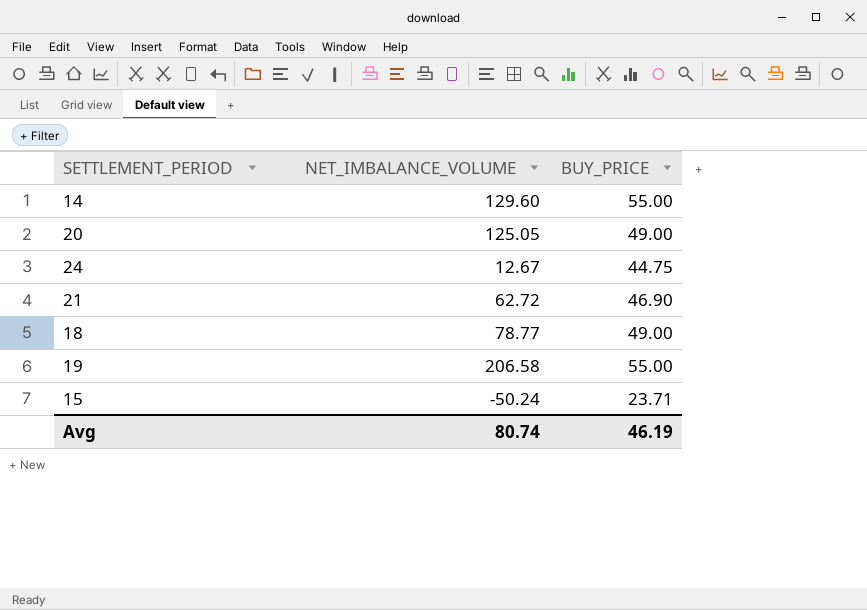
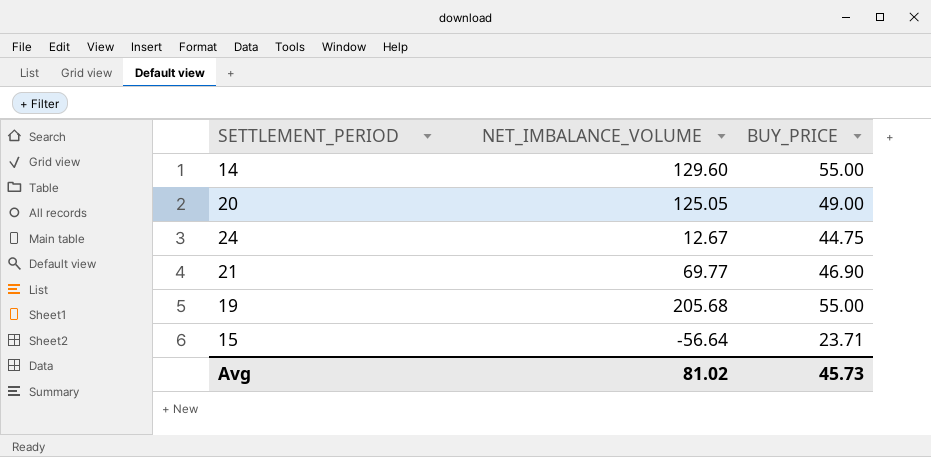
row 18: 78.77 | 49.00 -> none
21 | NET_IMBALANCE_VOLUME: 62.72 -> 69.77
19 | NET_IMBALANCE_VOLUME: 206.58 -> 205.68
15 | NET_IMBALANCE_VOLUME: -50.24 -> -56.64
Avg | NET_IMBALANCE_VOLUME: 80.74 -> 81.02
Avg | BUY_PRICE: 46.19 -> 45.73

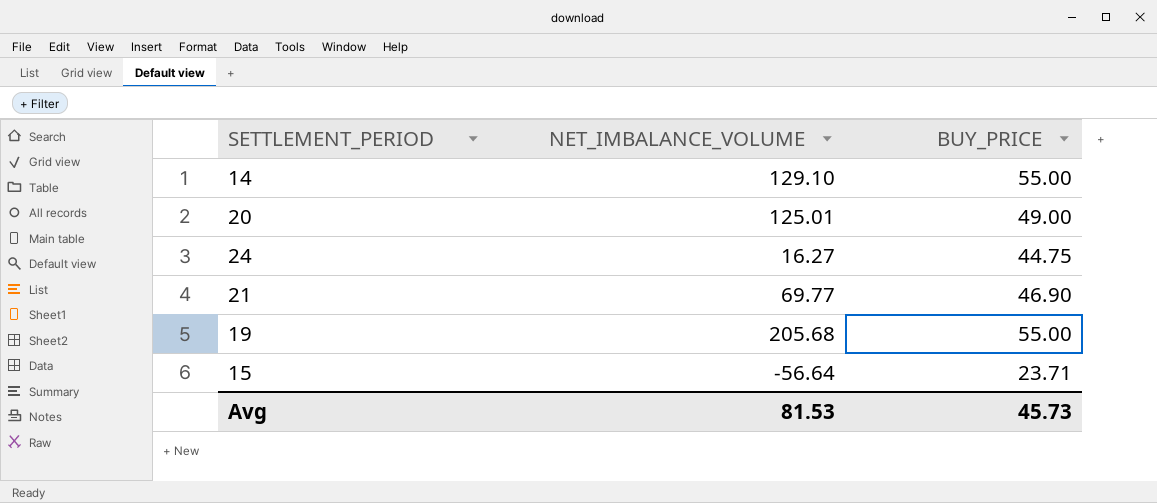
14 | NET_IMBALANCE_VOLUME: 129.60 -> 129.10
20 | NET_IMBALANCE_VOLUME: 125.05 -> 125.01
24 | NET_IMBALANCE_VOLUME: 12.67 -> 16.27
Avg | NET_IMBALANCE_VOLUME: 81.02 -> 81.53

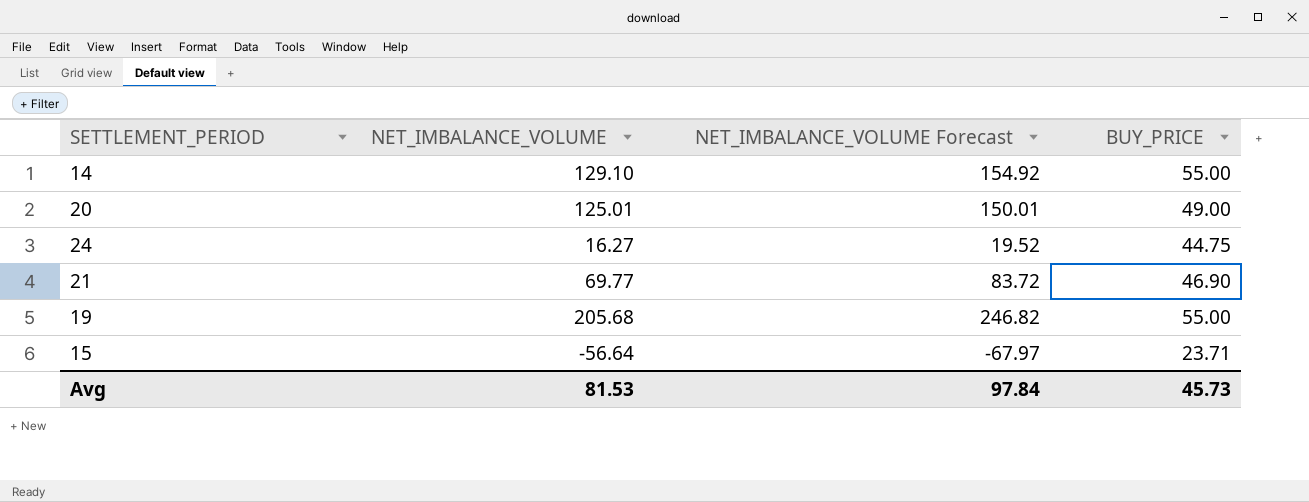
column NET_IMBALANCE_VOLUME Forecast | formula: none -> [NET_IMBALANCE_VOLUME] * 1.2

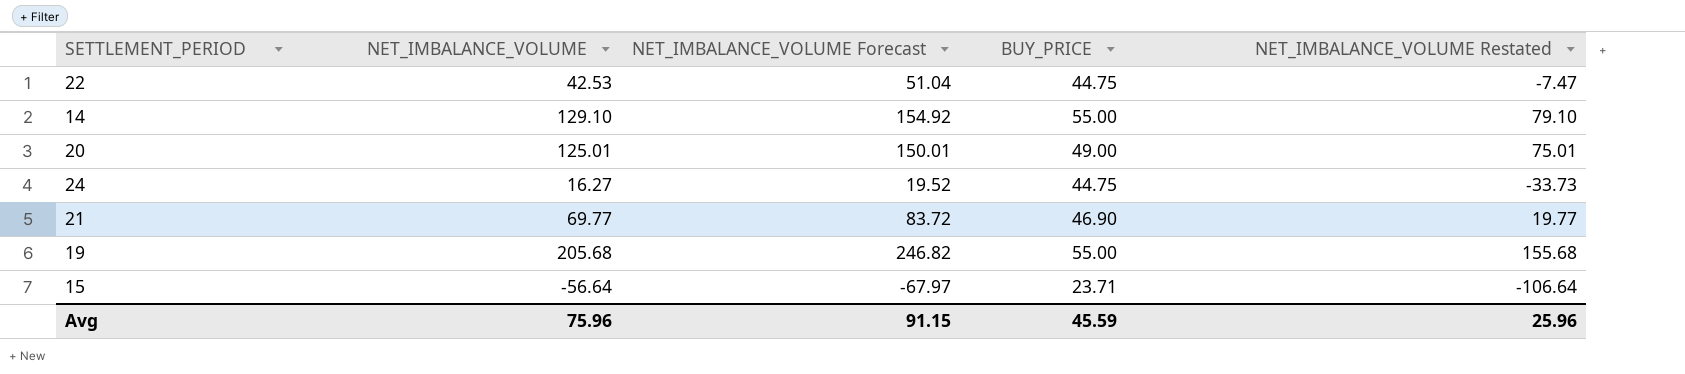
column NET_IMBALANCE_VOLUME Restated | formula: none -> [NET_IMBALANCE_VOLUME] - 50
row 22: none -> 42.53 | 51.04 | 44.75 | -7.47
Avg | NET_IMBALANCE_VOLUME: 81.53 -> 75.96
Avg | NET_IMBALANCE_VOLUME Forecast: 97.84 -> 91.15
Avg | BUY_PRICE: 45.73 -> 45.59

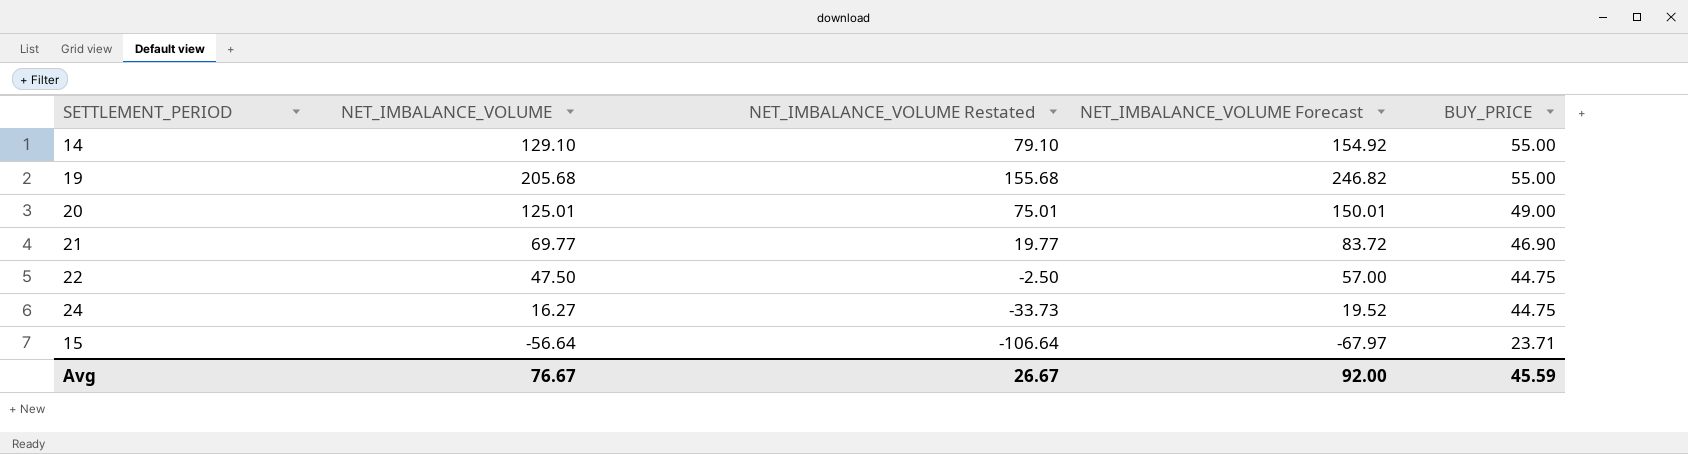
row order: none -> BUY_PRICE descending
column NET_IMBALANCE_VOLUME Restated | position: 5 -> 3
22 | NET_IMBALANCE_VOLUME: 42.53 -> 47.50
22 | NET_IMBALANCE_VOLUME Restated: -7.47 -> -2.50
22 | NET_IMBALANCE_VOLUME Forecast: 51.04 -> 57.00
Avg | NET_IMBALANCE_VOLUME: 75.96 -> 76.67
Avg | NET_IMBALANCE_VOLUME Restated: 25.96 -> 26.67
Avg | NET_IMBALANCE_VOLUME Forecast: 91.15 -> 92.00

